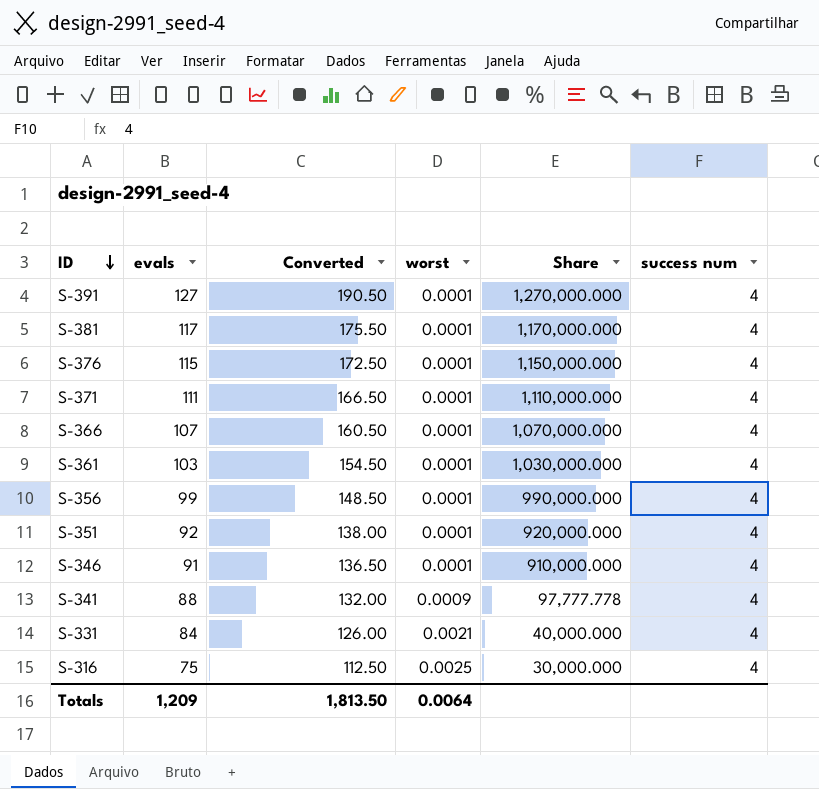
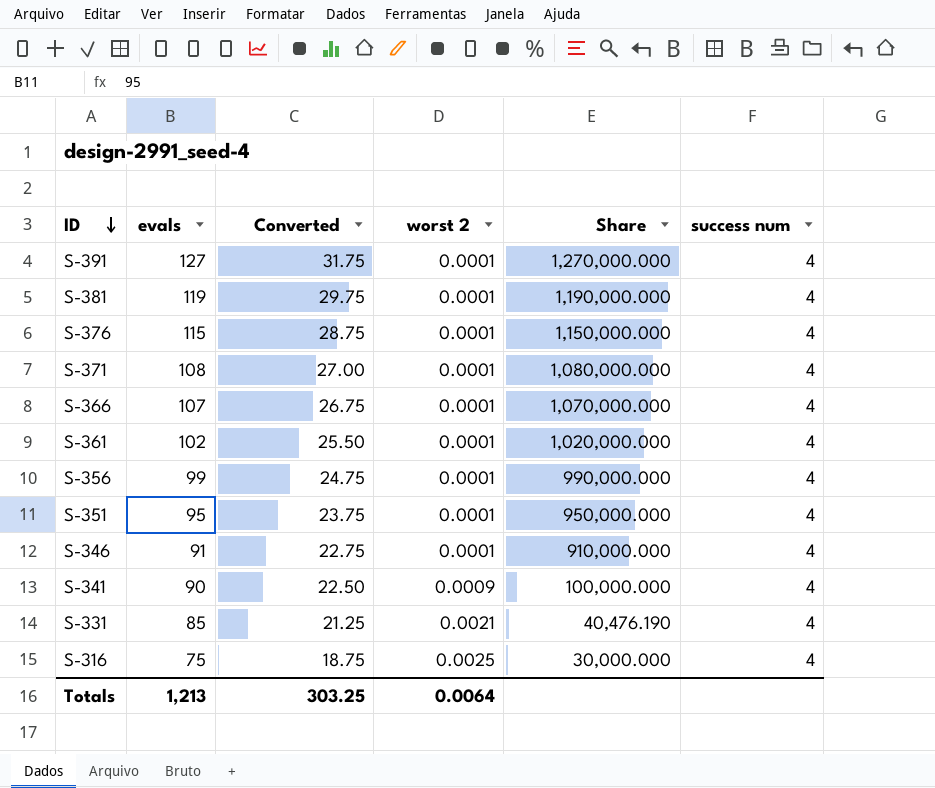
column Converted | formula: [evals] * 1.5 -> [evals] * 0.25
column name: worst -> worst 2
S-381 | evals: 117 -> 119
S-381 | Share: 1,170,000.000 -> 1,190,000.000
S-371 | evals: 111 -> 108
S-371 | Share: 1,110,000.000 -> 1,080,000.000
S-361 | evals: 103 -> 102
S-361 | Share: 1,030,000.000 -> 1,020,000.000
S-351 | evals: 92 -> 95
S-351 | Share: 920,000.000 -> 950,000.000
S-341 | evals: 88 -> 90
S-341 | Share: 97,777.778 -> 100,000.000
S-331 | evals: 84 -> 85
S-331 | Share: 40,000.000 -> 40,476.190
Totals | evals: 1,209 -> 1,213
Totals | Converted: 1,813.50 -> 303.25

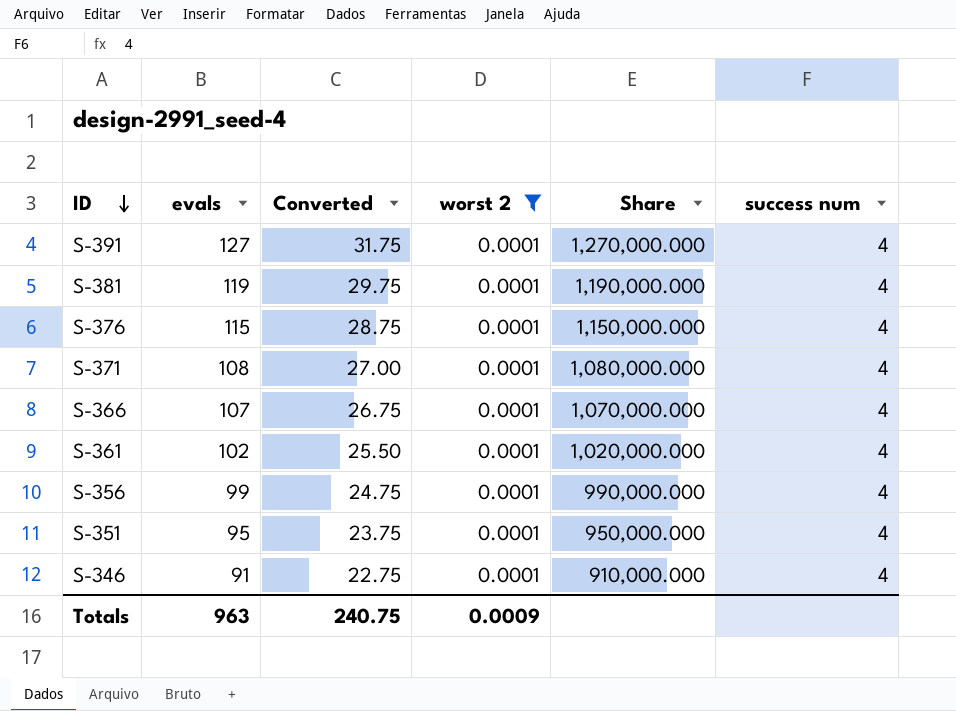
filter: none -> worst 2 = 0.0001
Totals | evals: 1,213 -> 963
Totals | Converted: 303.25 -> 240.75
Totals | worst 2: 0.0064 -> 0.0009

